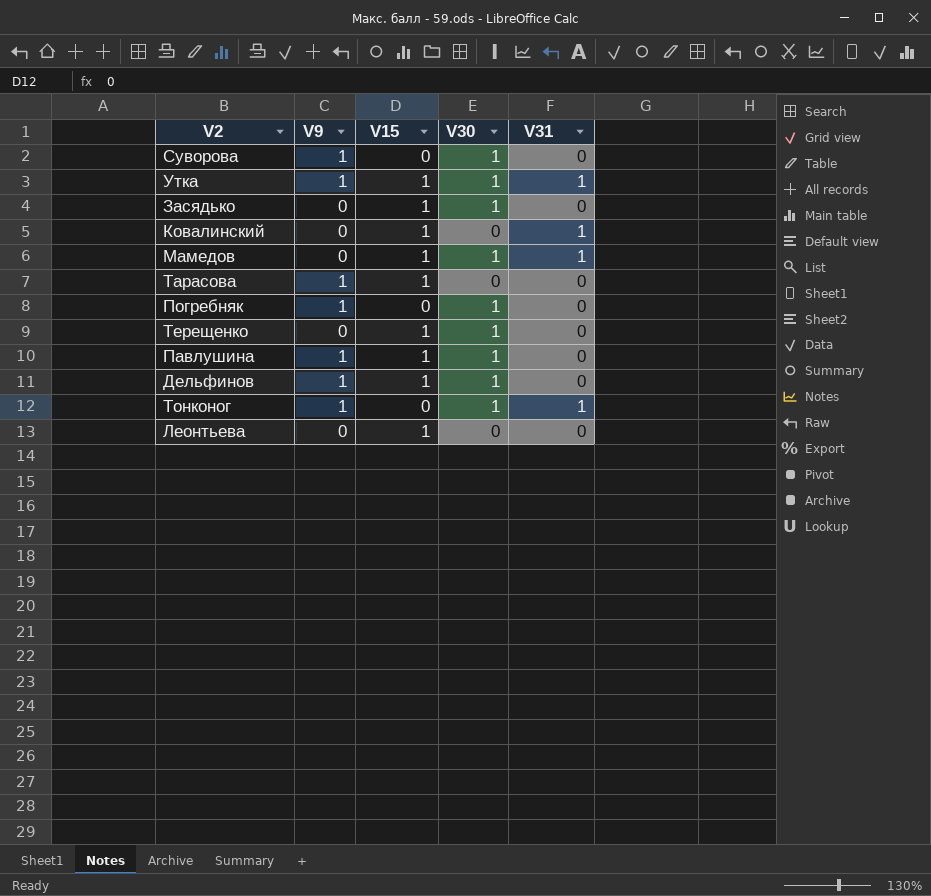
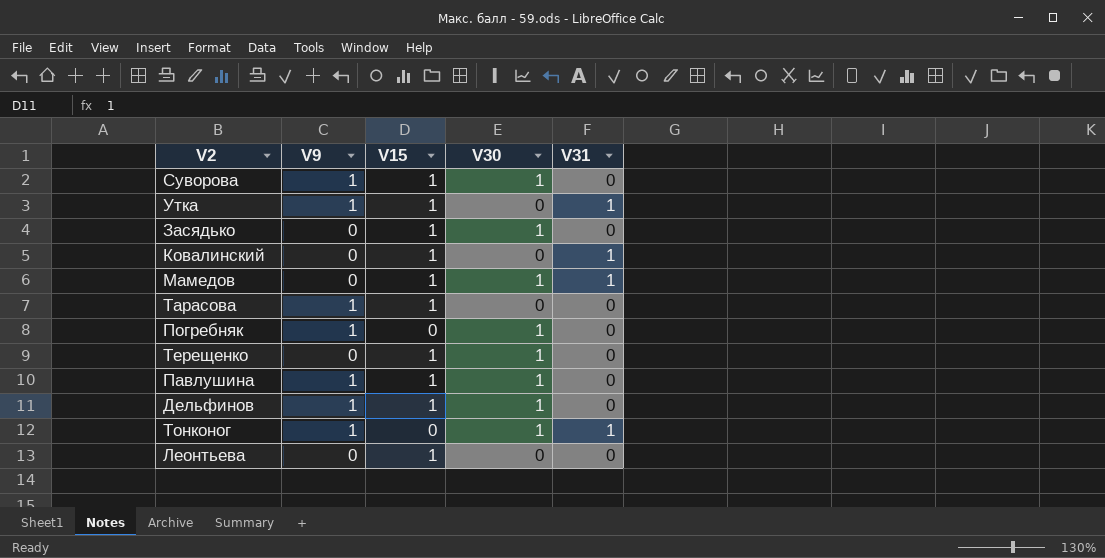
Суворова | V15: 0 -> 1
Утка | V30: 1 -> 0

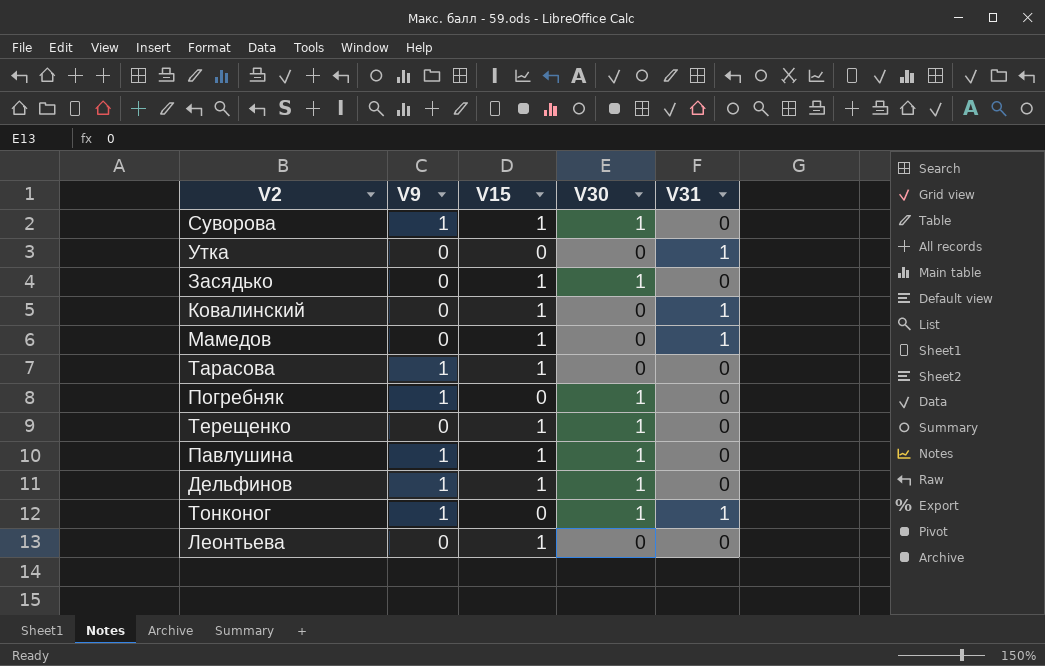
Утка | V9: 1 -> 0
Утка | V15: 1 -> 0
Мамедов | V30: 1 -> 0

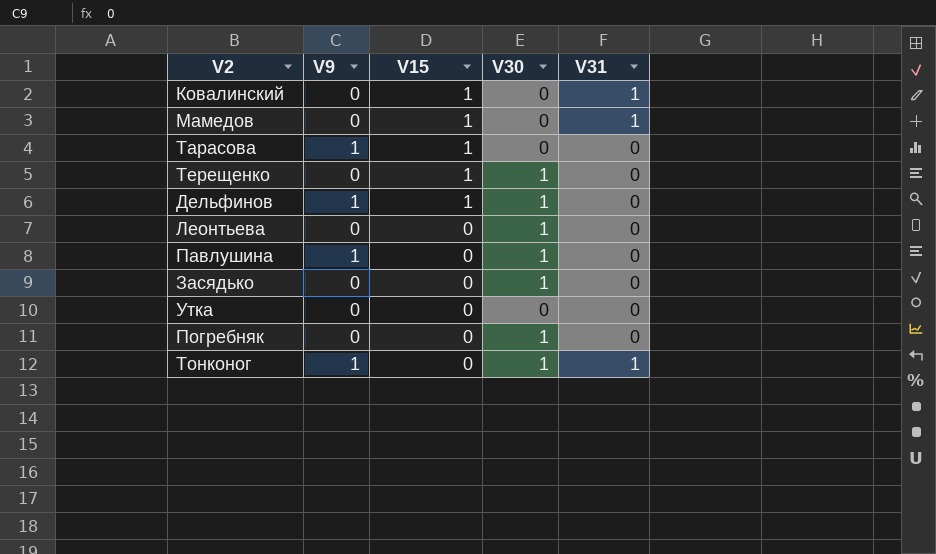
row order: none -> V15 descending
row Суворова: 1 | 1 | 1 | 0 -> none
Леонтьева | V15: 1 -> 0
Леонтьева | V30: 0 -> 1
Павлушина | V15: 1 -> 0
Засядько | V15: 1 -> 0
Утка | V31: 1 -> 0
Погребняк | V9: 1 -> 0

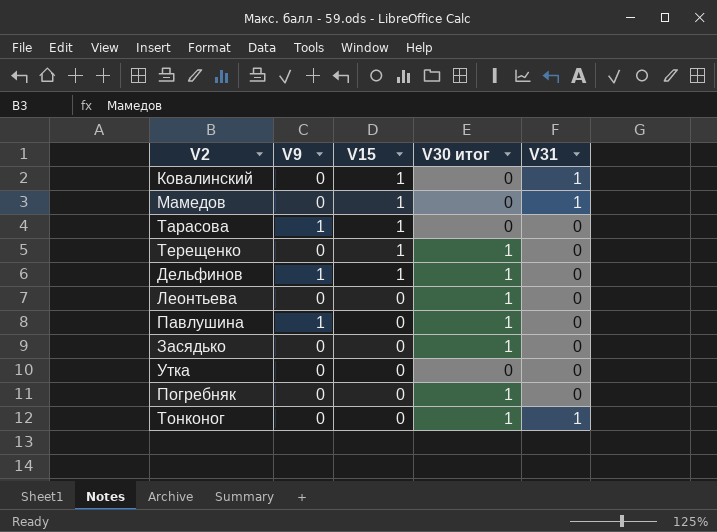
column name: V30 -> V30 итог
Тонконог | V9: 1 -> 0

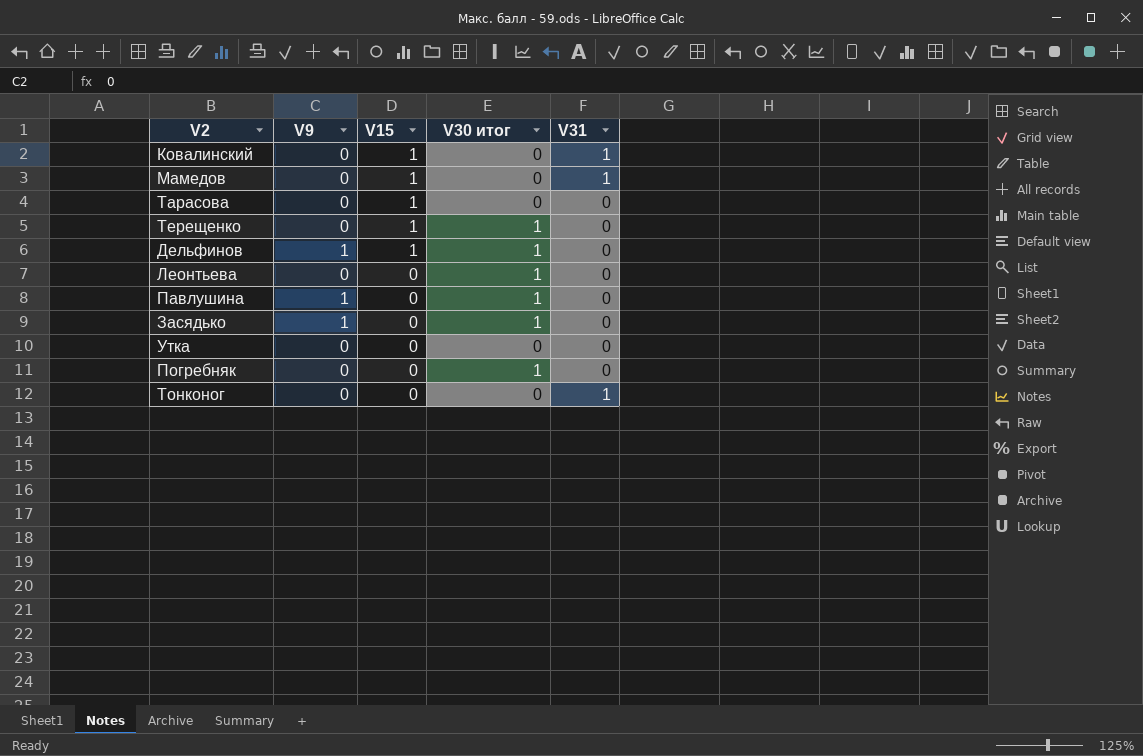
Тарасова | V9: 1 -> 0
Засядько | V9: 0 -> 1
Тонконог | V30 итог: 1 -> 0

